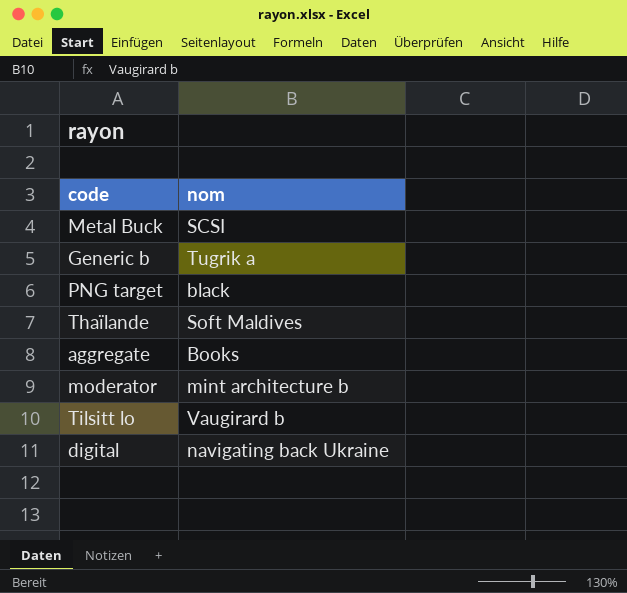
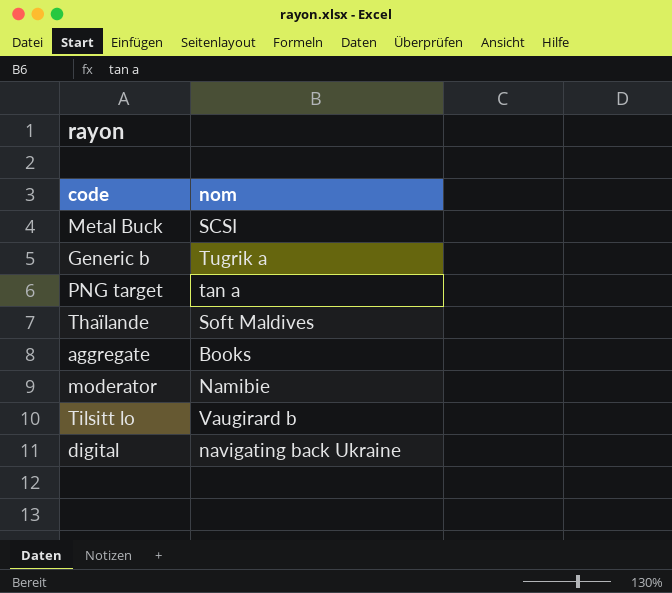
PNG target | nom: black -> tan a
moderator | nom: mint architecture b -> Namibie

